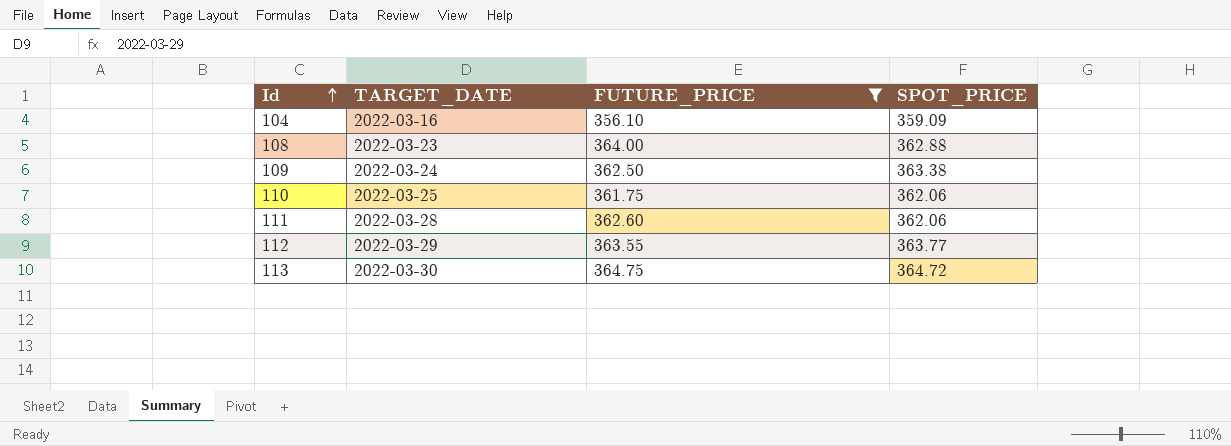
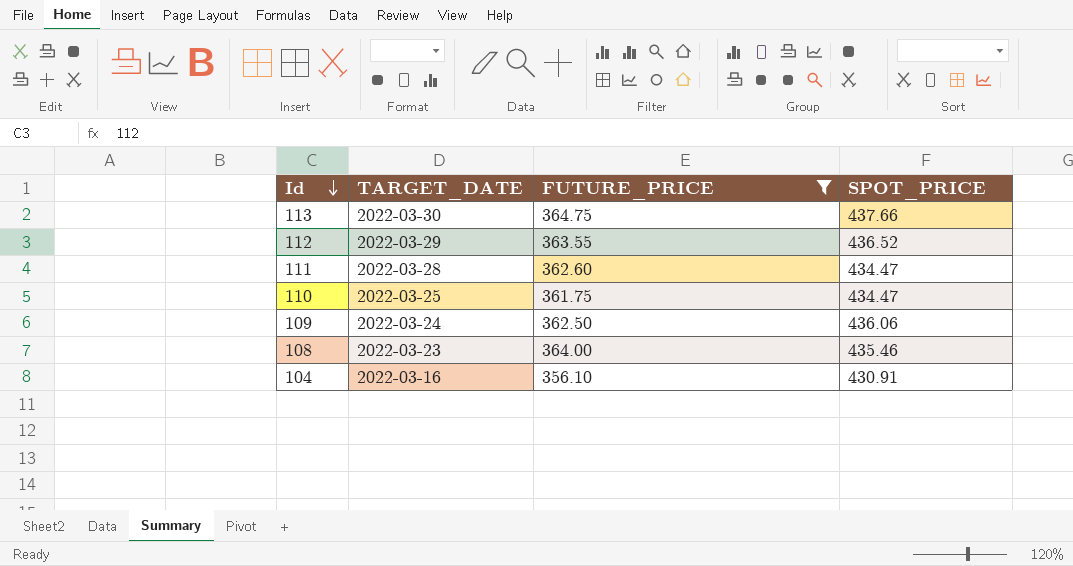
row order: Id ascending -> Id descending
113 | SPOT_PRICE: 364.72 -> 437.66
112 | SPOT_PRICE: 363.77 -> 436.52
111 | SPOT_PRICE: 362.06 -> 434.47
110 | SPOT_PRICE: 362.06 -> 434.47
109 | SPOT_PRICE: 363.38 -> 436.06
108 | SPOT_PRICE: 362.88 -> 435.46
104 | SPOT_PRICE: 359.09 -> 430.91

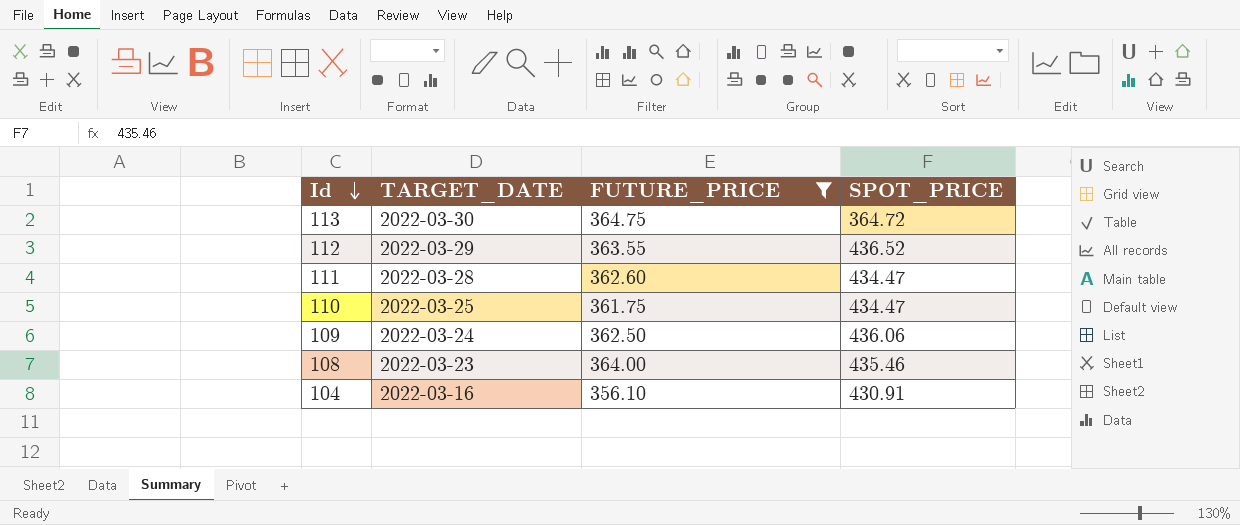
113 | SPOT_PRICE: 437.66 -> 364.72

